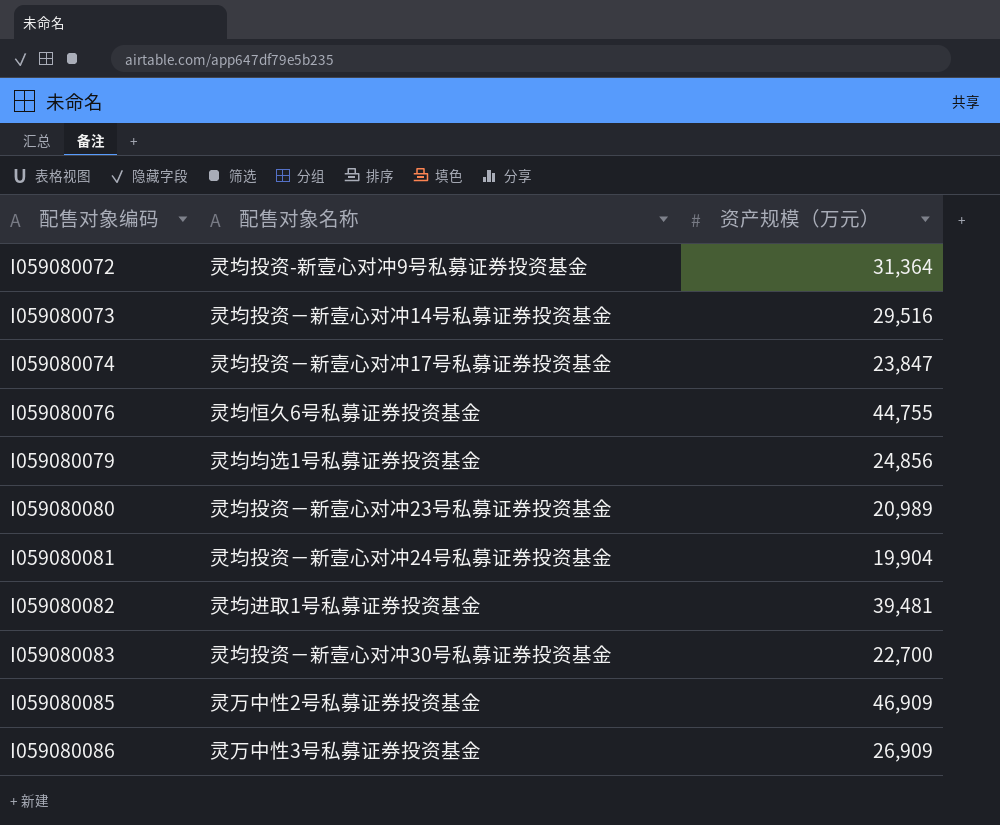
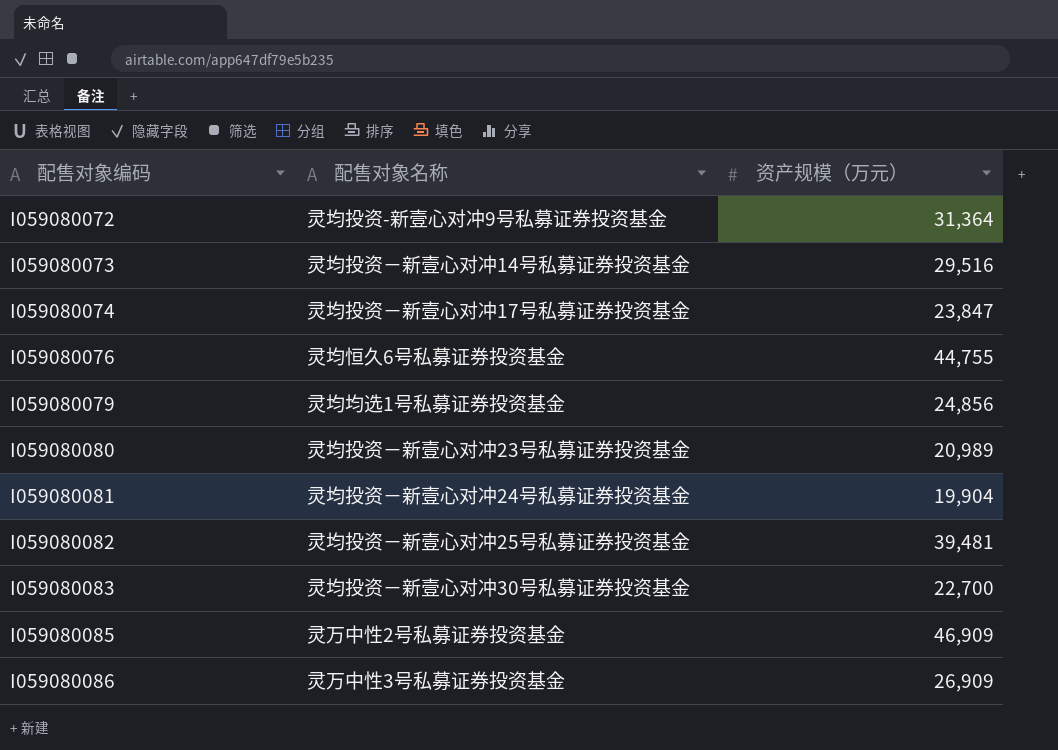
I059080082 | 配售对象名称: 灵均进取1号私募证券投资基金 -> 灵均投资－新壹心对冲25号私募证券投资基金

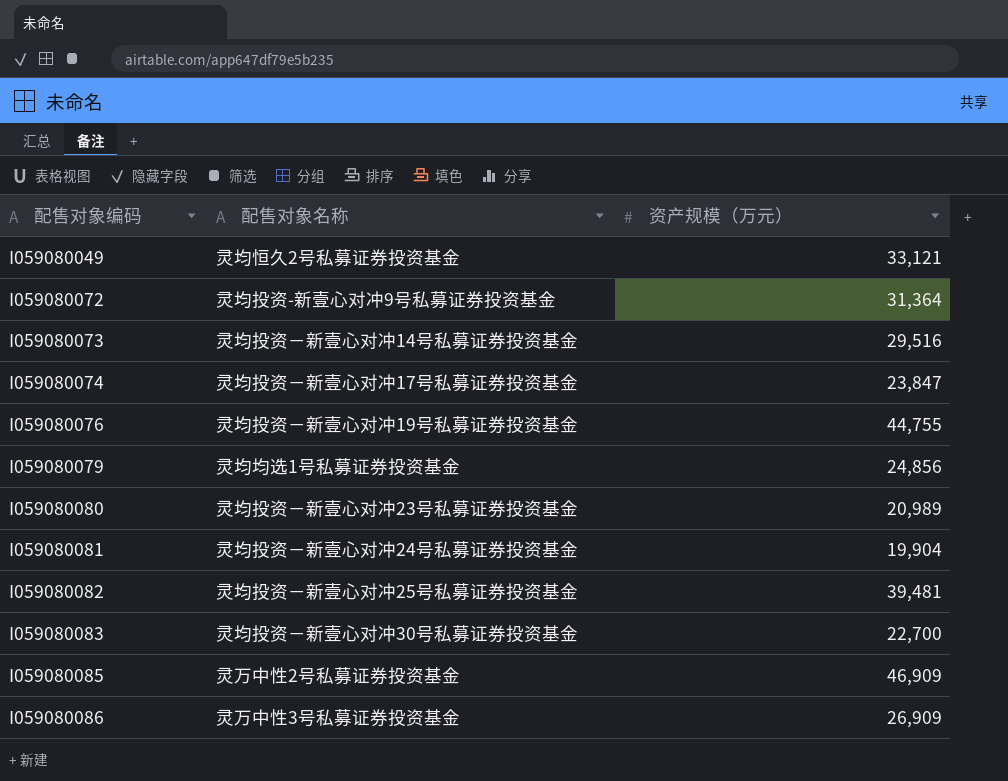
row I059080049: none -> 灵均恒久2号私募证券投资基金 | 33,121
I059080076 | 配售对象名称: 灵均恒久6号私募证券投资基金 -> 灵均投资－新壹心对冲19号私募证券投资基金

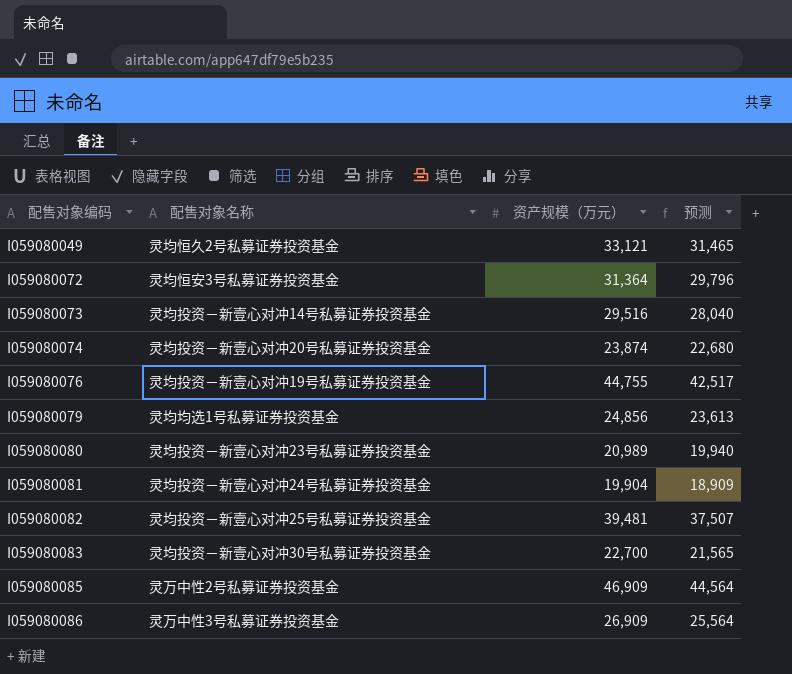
column 预测 | formula: none -> [资产规模（万元）] * 0.95
I059080072 | 配售对象名称: 灵均投资-新壹心对冲9号私募证券投资基金 -> 灵均恒安3号私募证券投资基金
I059080074 | 配售对象名称: 灵均投资－新壹心对冲17号私募证券投资基金 -> 灵均投资－新壹心对冲20号私募证券投资基金
I059080074 | 资产规模（万元）: 23,847 -> 23,874

